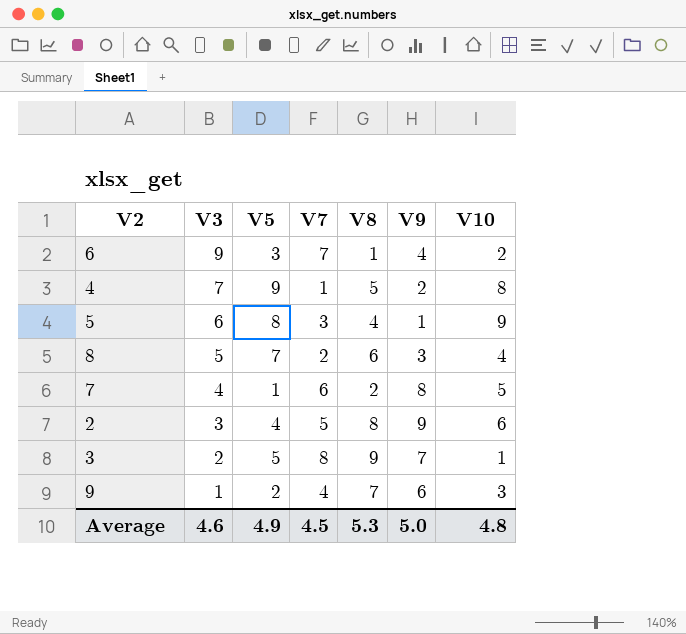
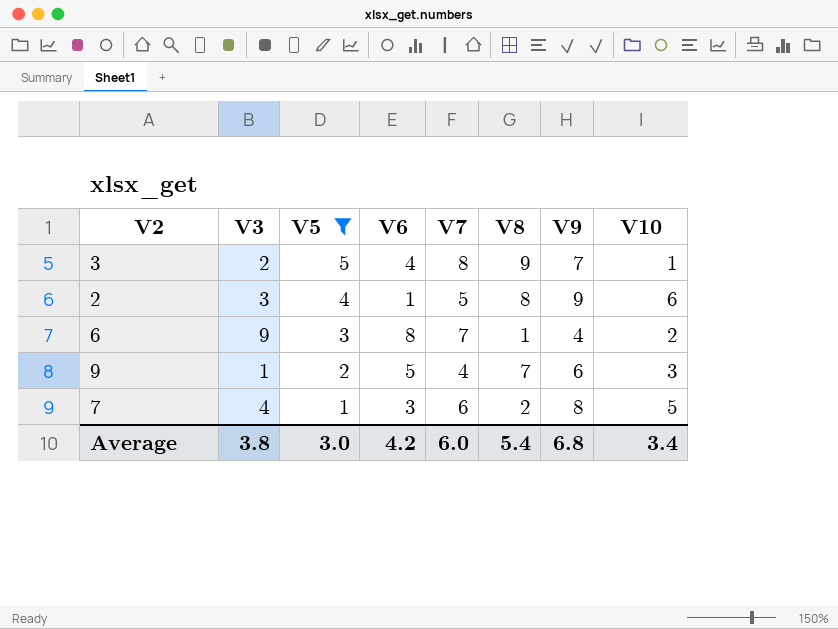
filter: none -> V5 <= 5
row order: V3 descending -> V5 descending
column V6 | position: none -> 4
Average | V3: 4.6 -> 3.8
Average | V5: 4.9 -> 3.0
Average | V7: 4.5 -> 6.0
Average | V8: 5.3 -> 5.4
Average | V9: 5.0 -> 6.8
Average | V10: 4.8 -> 3.4

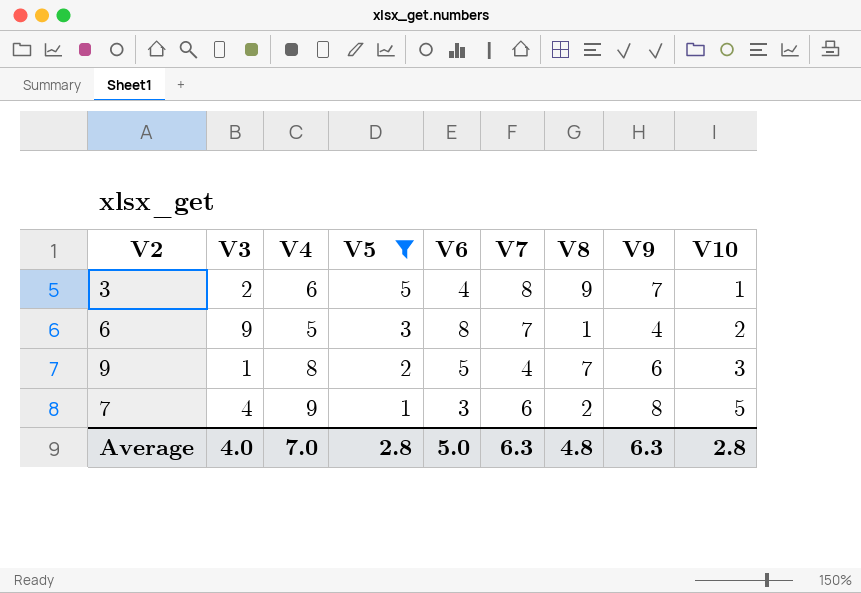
column V4 | position: none -> 3
row 2: 3 | 4 | 1 | 5 | 8 | 9 | 6 -> none
Average | V3: 3.8 -> 4.0
Average | V5: 3.0 -> 2.8
Average | V6: 4.2 -> 5.0
Average | V7: 6.0 -> 6.3
Average | V8: 5.4 -> 4.8
Average | V9: 6.8 -> 6.3
Average | V10: 3.4 -> 2.8

